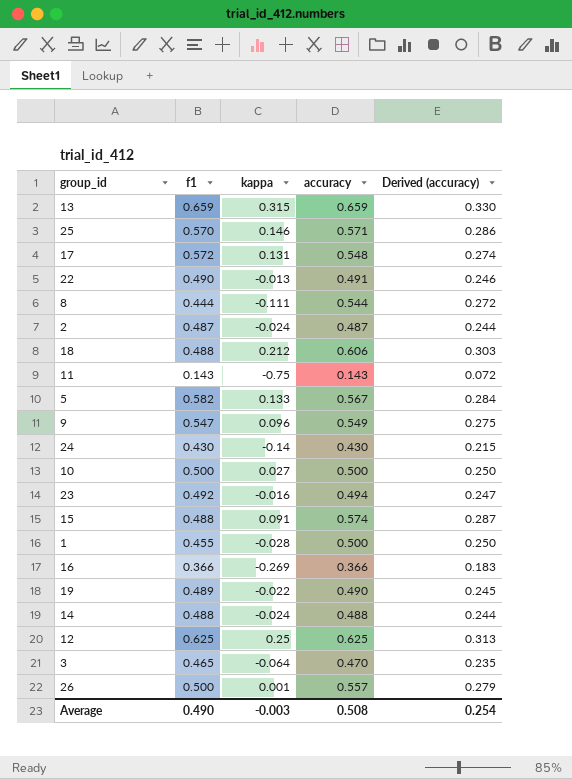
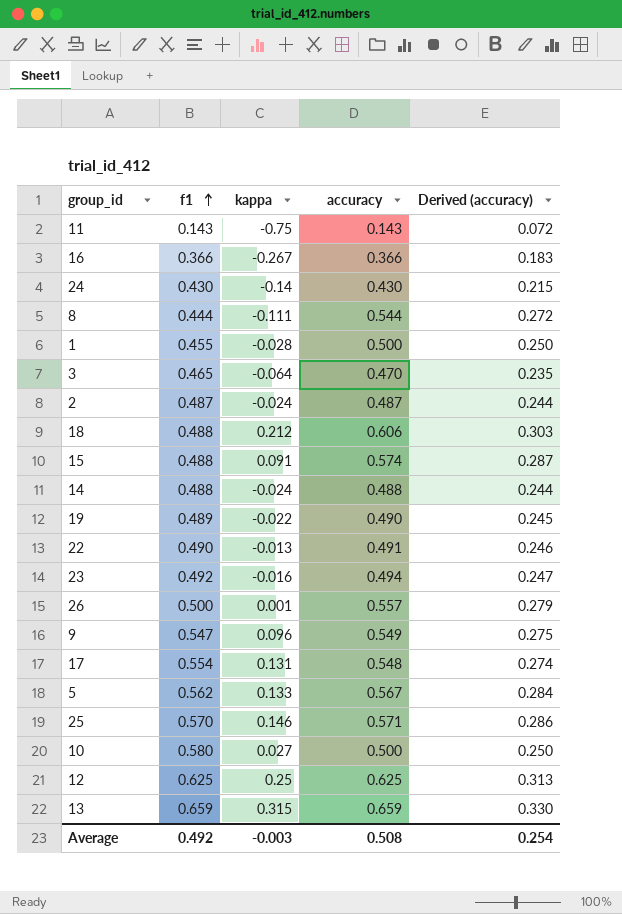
row order: none -> f1 ascending
16 | kappa: -0.269 -> -0.267
17 | f1: 0.572 -> 0.554
5 | f1: 0.582 -> 0.562
10 | f1: 0.500 -> 0.580
Average | f1: 0.490 -> 0.492

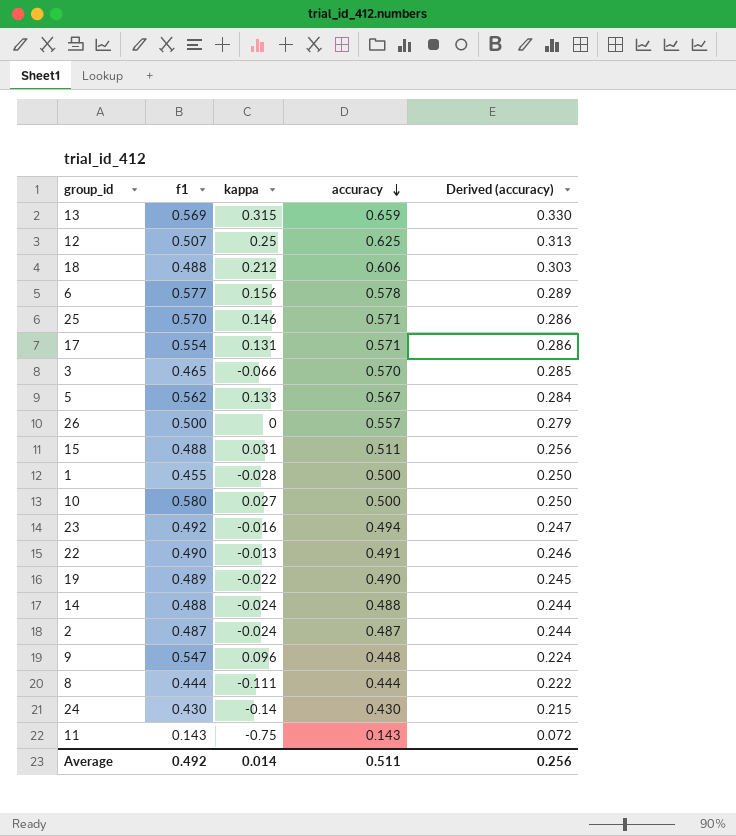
row order: f1 ascending -> accuracy descending
row 16: 0.366 | -0.267 | 0.366 | 0.183 -> none
13 | f1: 0.659 -> 0.569
12 | f1: 0.625 -> 0.507
row 6: none -> 0.577 | 0.156 | 0.578 | 0.289
17 | accuracy: 0.548 -> 0.571
17 | Derived (accuracy): 0.274 -> 0.286
3 | kappa: -0.064 -> -0.066
3 | accuracy: 0.470 -> 0.570
3 | Derived (accuracy): 0.235 -> 0.285
26 | kappa: 0.001 -> 0
15 | kappa: 0.091 -> 0.031
15 | accuracy: 0.574 -> 0.511
15 | Derived (accuracy): 0.287 -> 0.256
9 | accuracy: 0.549 -> 0.448
9 | Derived (accuracy): 0.275 -> 0.224
8 | accuracy: 0.544 -> 0.444
8 | Derived (accuracy): 0.272 -> 0.222
Average | kappa: -0.003 -> 0.014
Average | accuracy: 0.508 -> 0.511
Average | Derived (accuracy): 0.254 -> 0.256

